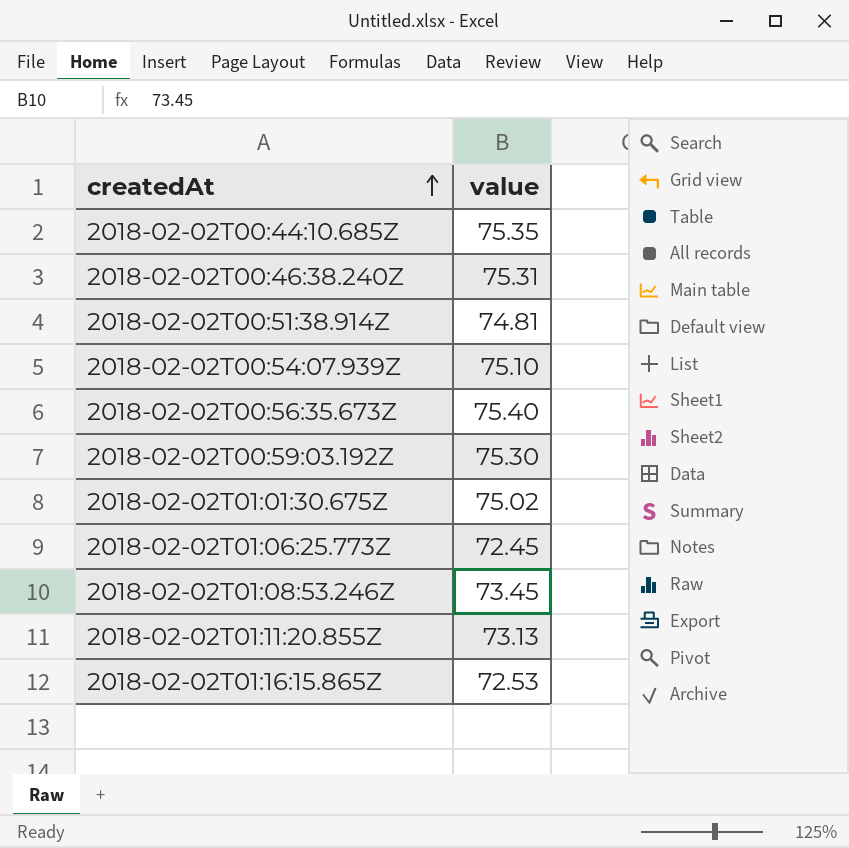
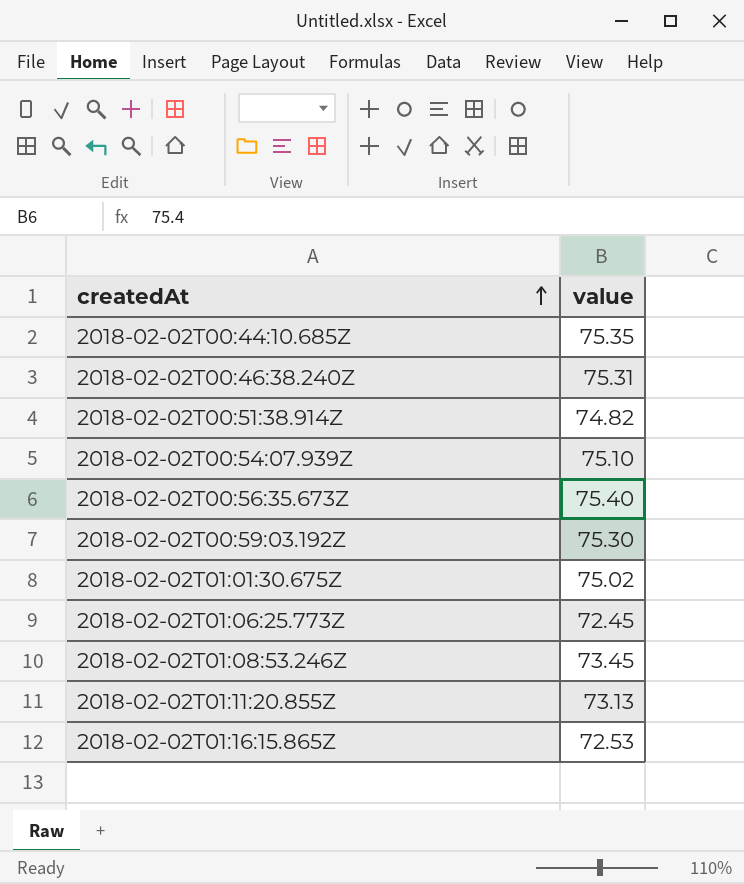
2018-02-02T00:51:38.914Z | value: 74.81 -> 74.82

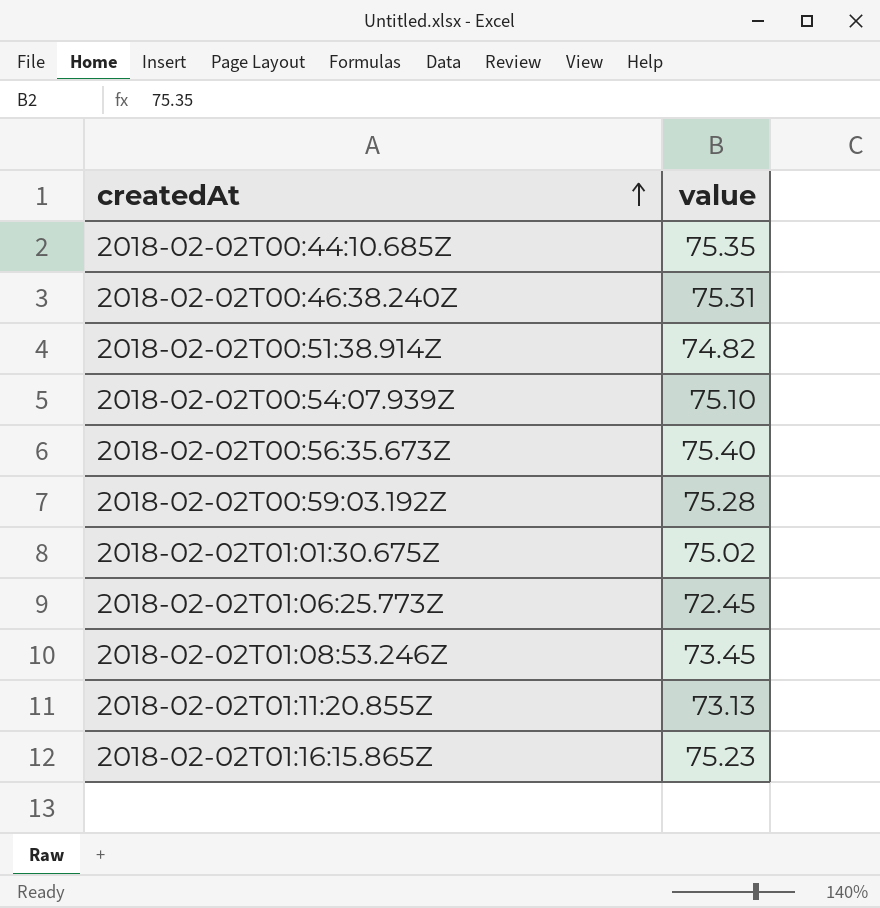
2018-02-02T00:59:03.192Z | value: 75.30 -> 75.28
2018-02-02T01:16:15.865Z | value: 72.53 -> 75.23

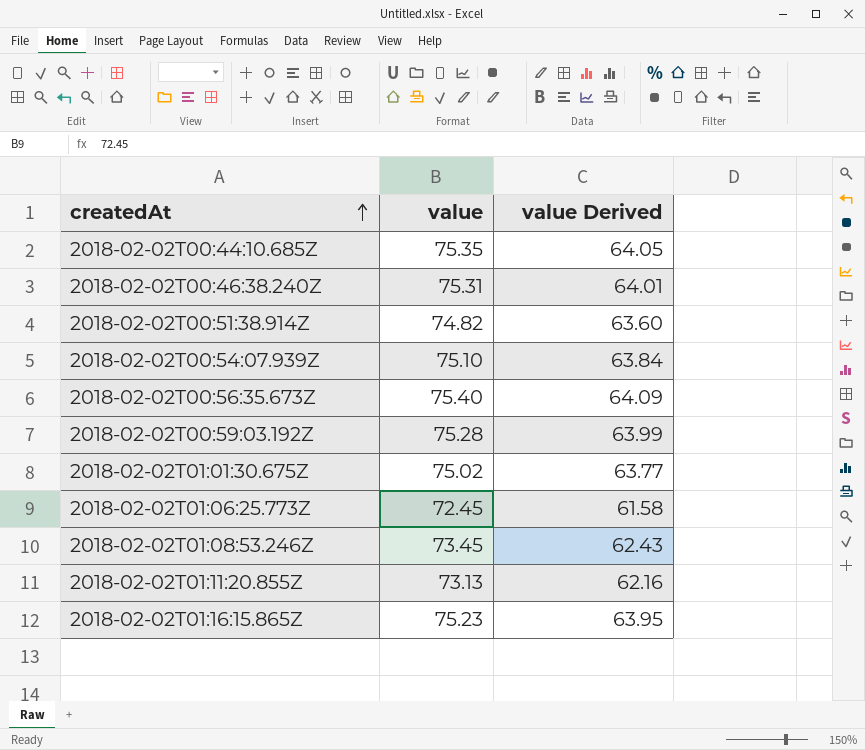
column value Derived | formula: none -> [value] * 0.85

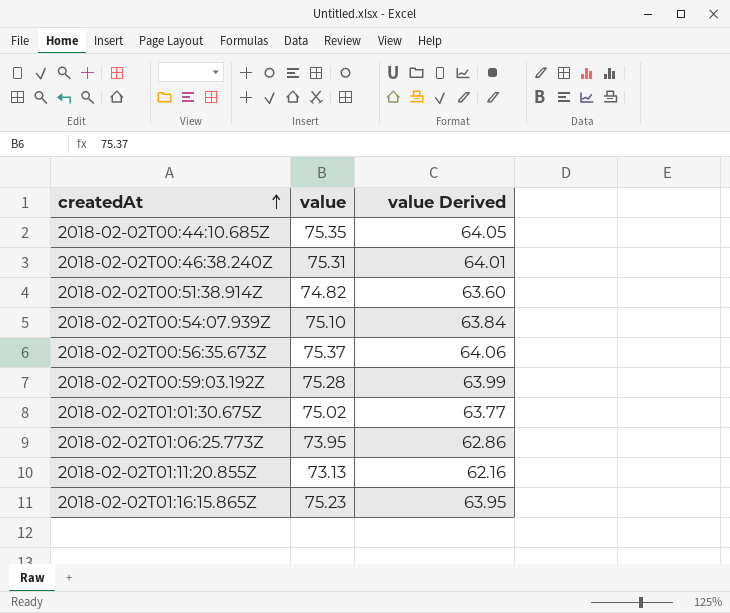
row 2018-02-02T01:08:53.246Z: 73.45 | 62.43 -> none
2018-02-02T00:56:35.673Z | value: 75.40 -> 75.37
2018-02-02T00:56:35.673Z | value Derived: 64.09 -> 64.06
2018-02-02T01:06:25.773Z | value: 72.45 -> 73.95
2018-02-02T01:06:25.773Z | value Derived: 61.58 -> 62.86

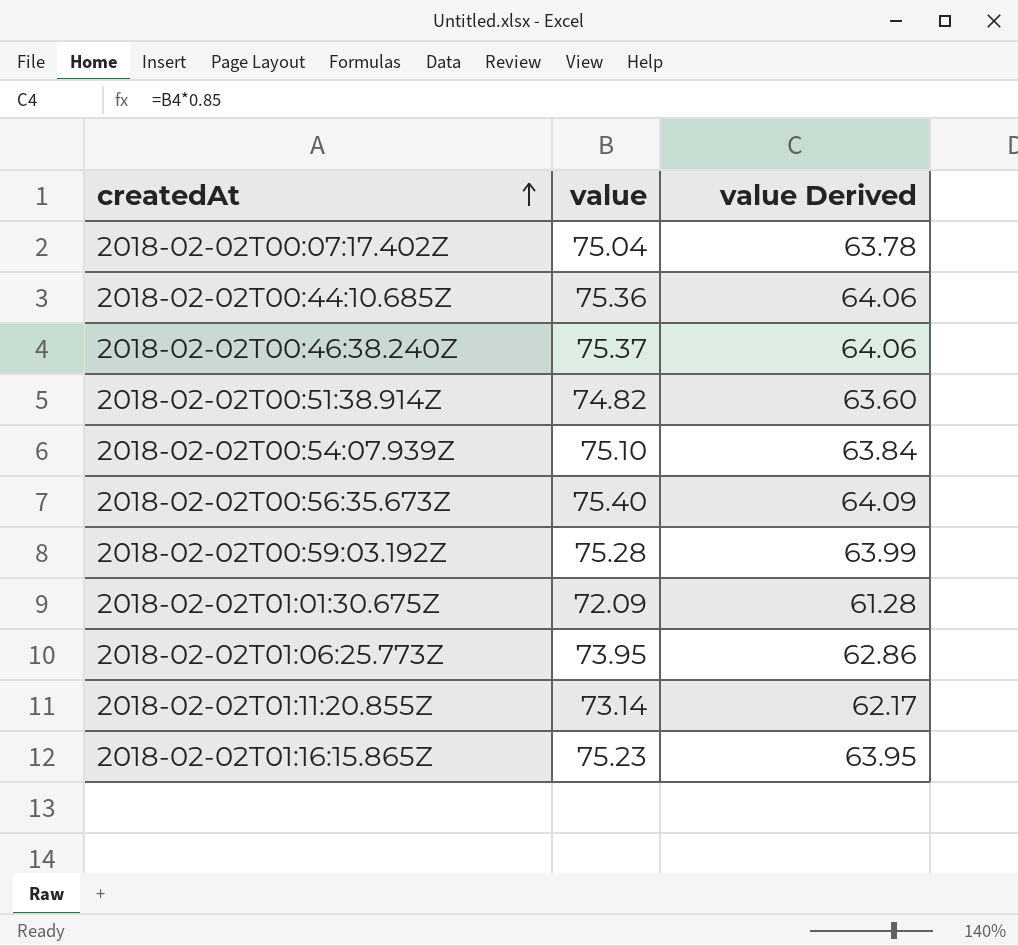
row 2018-02-02T00:07:17.402Z: none -> 75.04 | 63.78
2018-02-02T00:44:10.685Z | value: 75.35 -> 75.36
2018-02-02T00:44:10.685Z | value Derived: 64.05 -> 64.06
2018-02-02T00:46:38.240Z | value: 75.31 -> 75.37
2018-02-02T00:46:38.240Z | value Derived: 64.01 -> 64.06
2018-02-02T00:56:35.673Z | value: 75.37 -> 75.40
2018-02-02T00:56:35.673Z | value Derived: 64.06 -> 64.09
2018-02-02T01:01:30.675Z | value: 75.02 -> 72.09
2018-02-02T01:01:30.675Z | value Derived: 63.77 -> 61.28
2018-02-02T01:11:20.855Z | value: 73.13 -> 73.14
2018-02-02T01:11:20.855Z | value Derived: 62.16 -> 62.17

